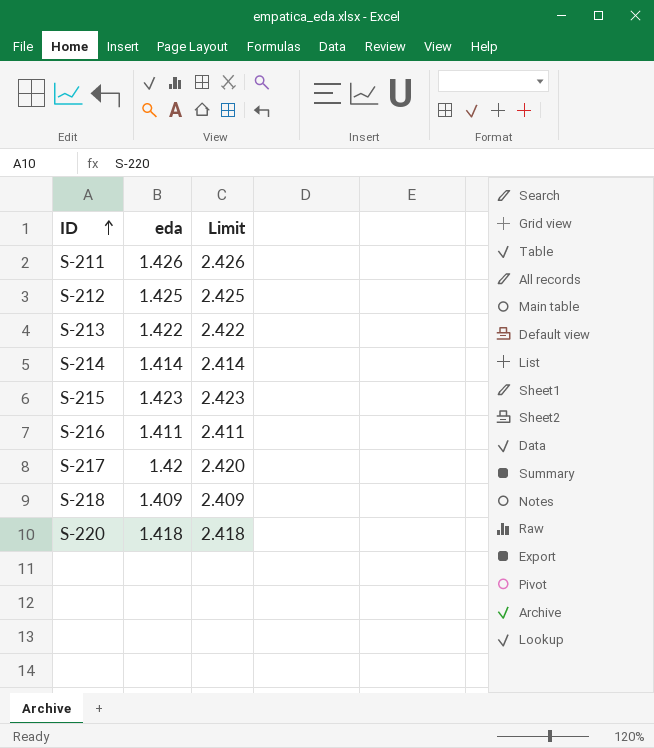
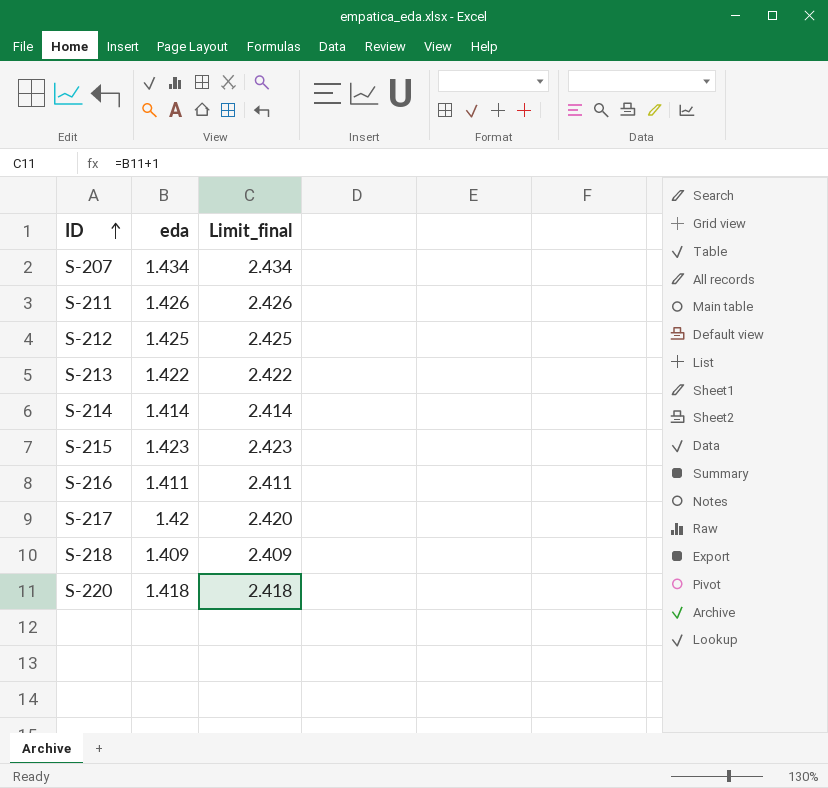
column name: Limit -> Limit_final
row S-207: none -> 1.434 | 2.434

